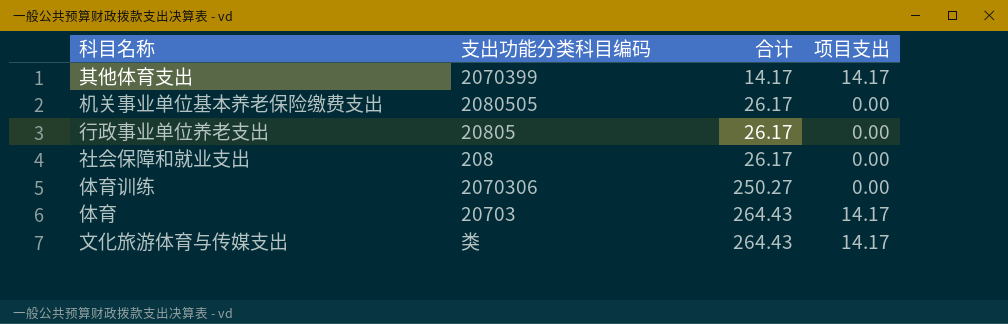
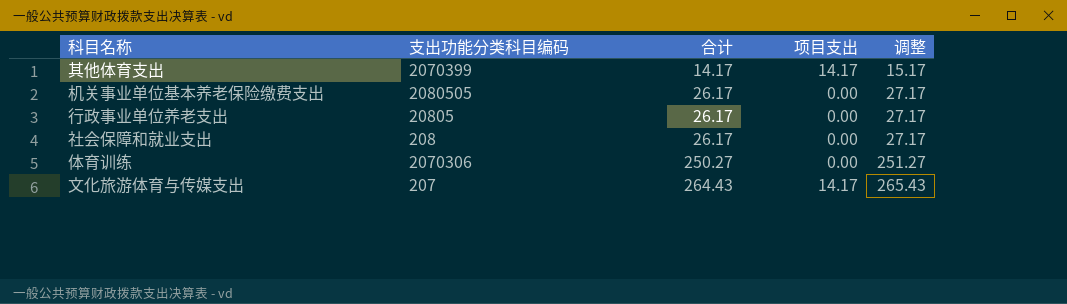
column 调整 | formula: none -> [合计] + 1
row 体育: 20703 | 264.43 | 14.17 -> none
文化旅游体育与传媒支出 | 支出功能分类科目编码: 类 -> 207

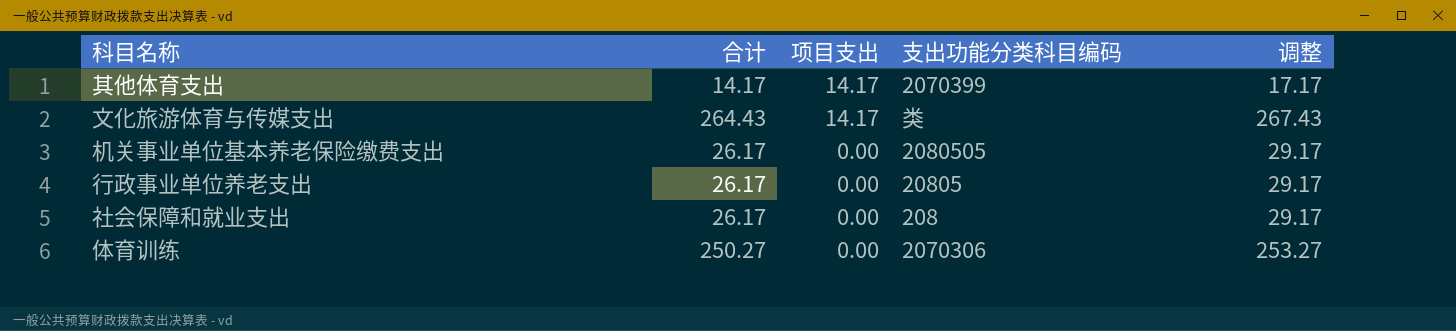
row order: 合计 ascending -> 项目支出 descending
column 支出功能分类科目编码 | position: 2 -> 4
column 调整 | formula: [合计] + 1 -> [合计] + 3
文化旅游体育与传媒支出 | 支出功能分类科目编码: 207 -> 类

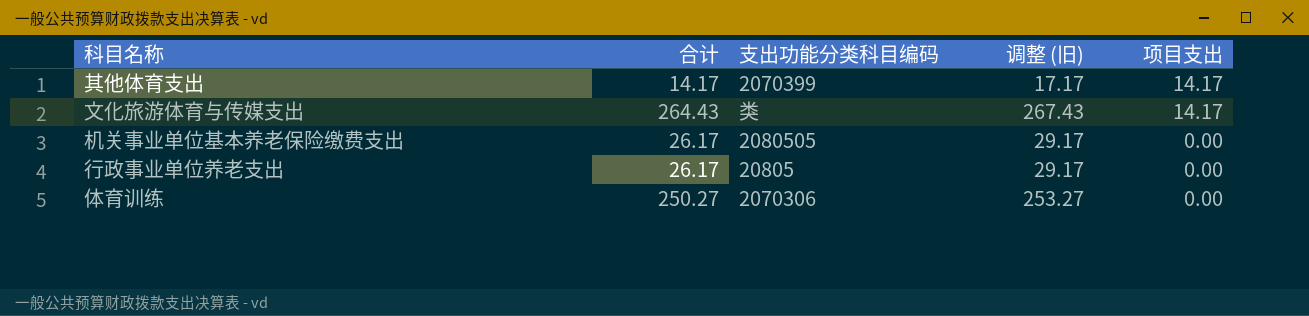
column name: 调整 -> 调整 (旧)
column 项目支出 | position: 3 -> 5
row 社会保障和就业支出: 26.17 | 0.00 | 208 | 29.17 -> none

